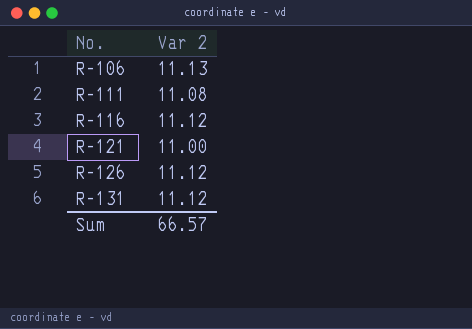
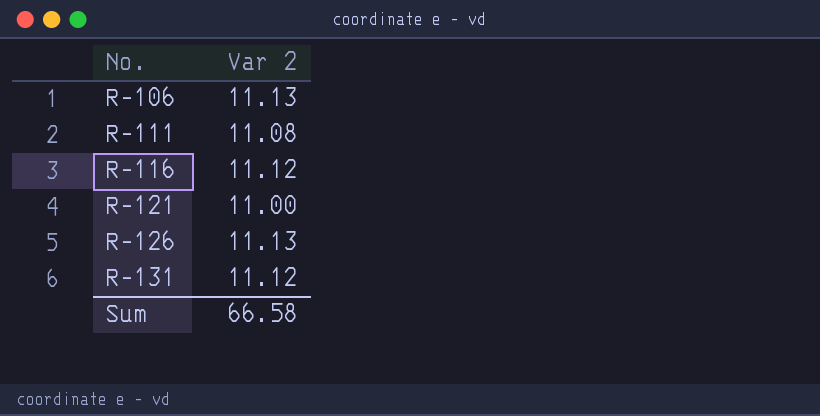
R-126 | Var 2: 11.12 -> 11.13
Sum | Var 2: 66.57 -> 66.58

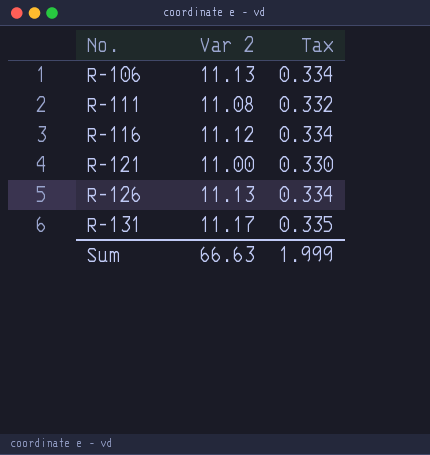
column Tax | formula: none -> [Var 2] * 0.03
R-131 | Var 2: 11.12 -> 11.17
Sum | Var 2: 66.58 -> 66.63

